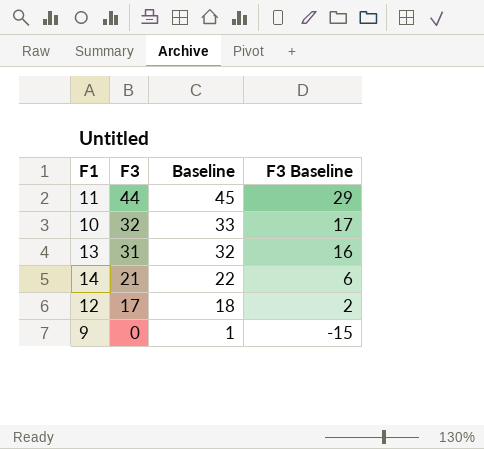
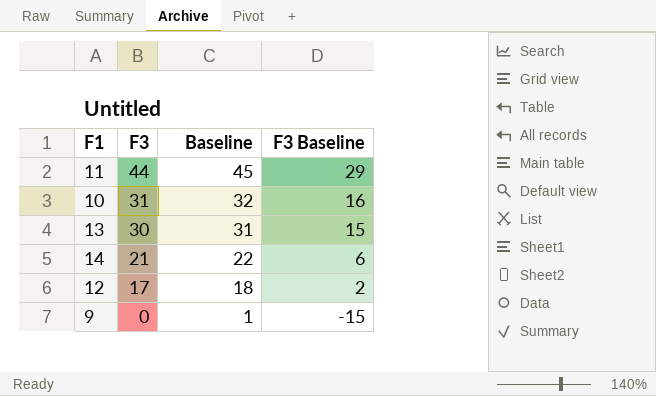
10 | F3: 32 -> 31
10 | Baseline: 33 -> 32
10 | F3 Baseline: 17 -> 16
13 | F3: 31 -> 30
13 | Baseline: 32 -> 31
13 | F3 Baseline: 16 -> 15

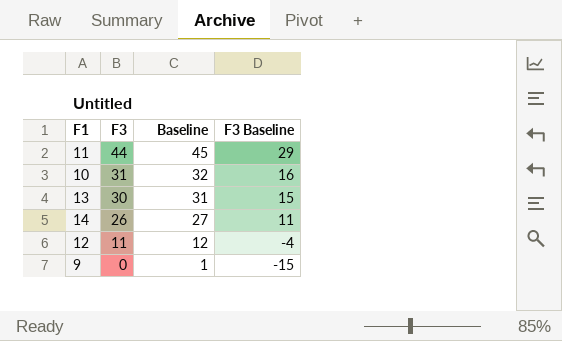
14 | F3: 21 -> 26
14 | Baseline: 22 -> 27
14 | F3 Baseline: 6 -> 11
12 | F3: 17 -> 11
12 | Baseline: 18 -> 12
12 | F3 Baseline: 2 -> -4

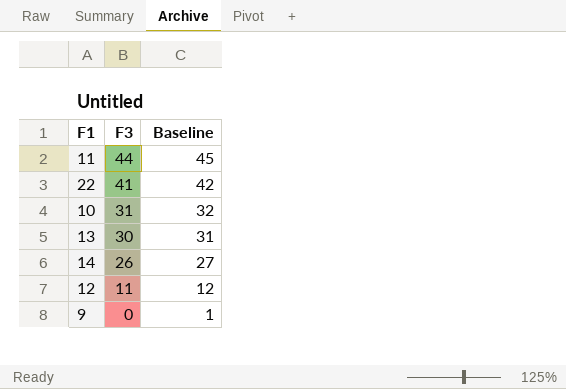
column F3 Baseline | formula: [F3] - 15 -> none
row 22: none -> 41 | 42

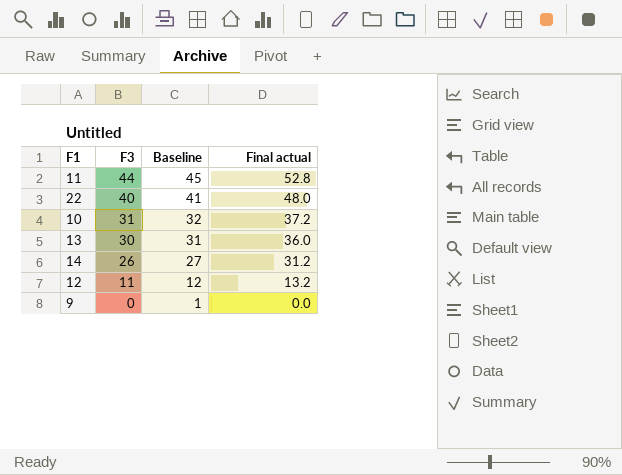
column Final actual | formula: none -> [F3] * 1.2
22 | F3: 41 -> 40
22 | Baseline: 42 -> 41

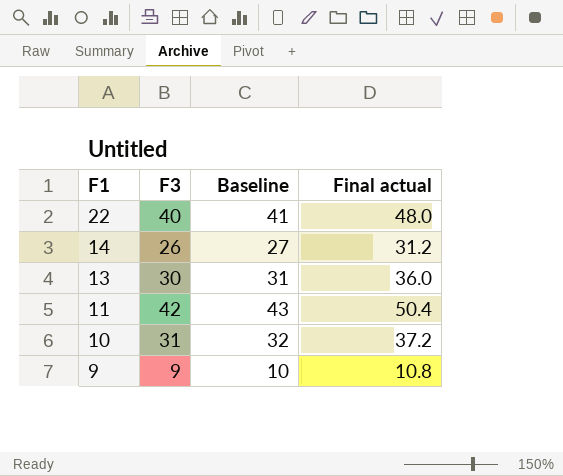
row order: F3 descending -> F1 descending
row 12: 11 | 12 | 13.2 -> none
11 | F3: 44 -> 42
11 | Baseline: 45 -> 43
11 | Final actual: 52.8 -> 50.4
9 | F3: 0 -> 9
9 | Baseline: 1 -> 10
9 | Final actual: 0.0 -> 10.8

